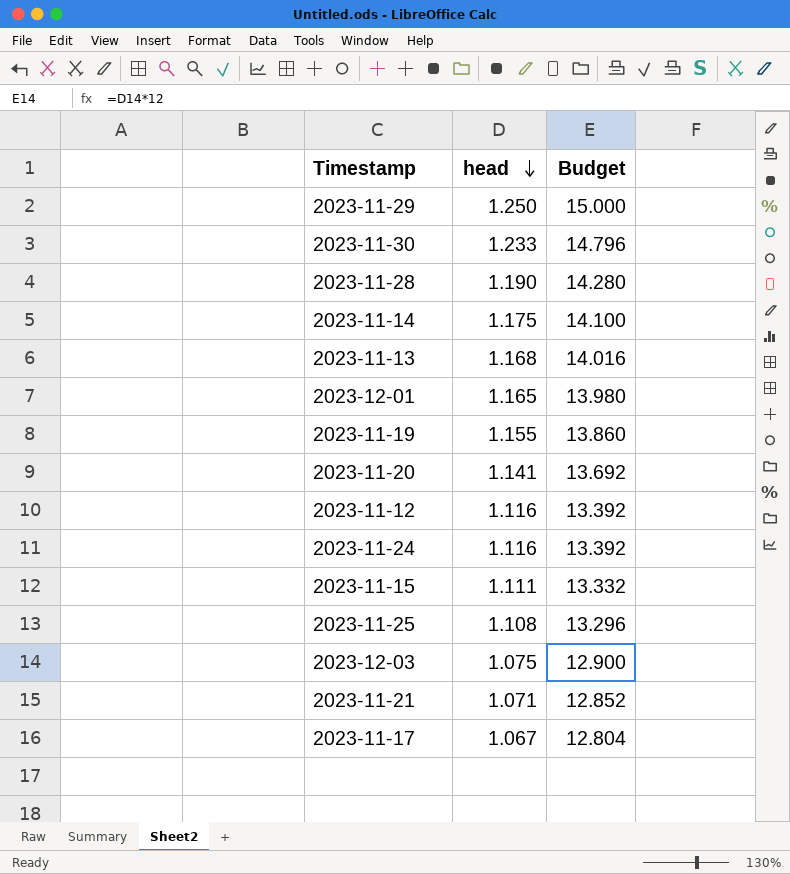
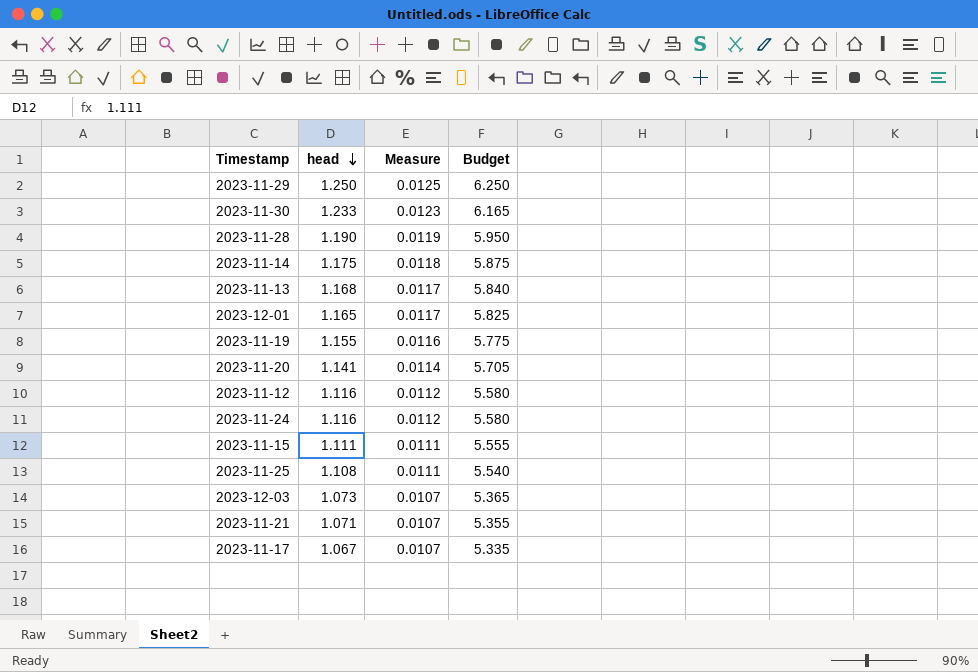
column Measure | formula: none -> [head] * 0.01
column Budget | formula: [head] * 12 -> [head] * 5
2023-12-03 | head: 1.075 -> 1.073

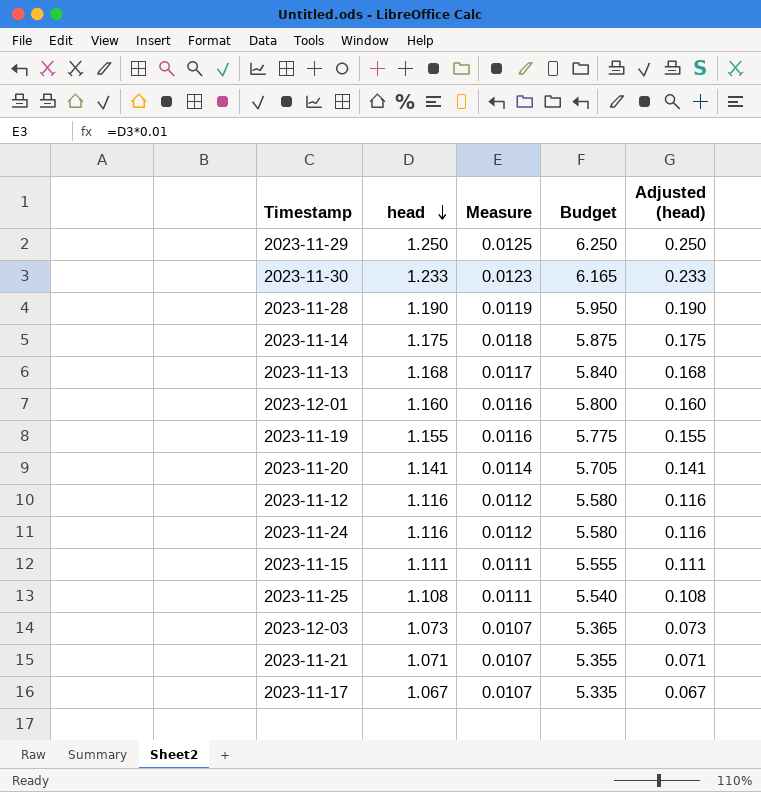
column Adjusted (head) | formula: none -> [head] - 1
2023-12-01 | head: 1.165 -> 1.160
2023-12-01 | Measure: 0.0117 -> 0.0116
2023-12-01 | Budget: 5.825 -> 5.800

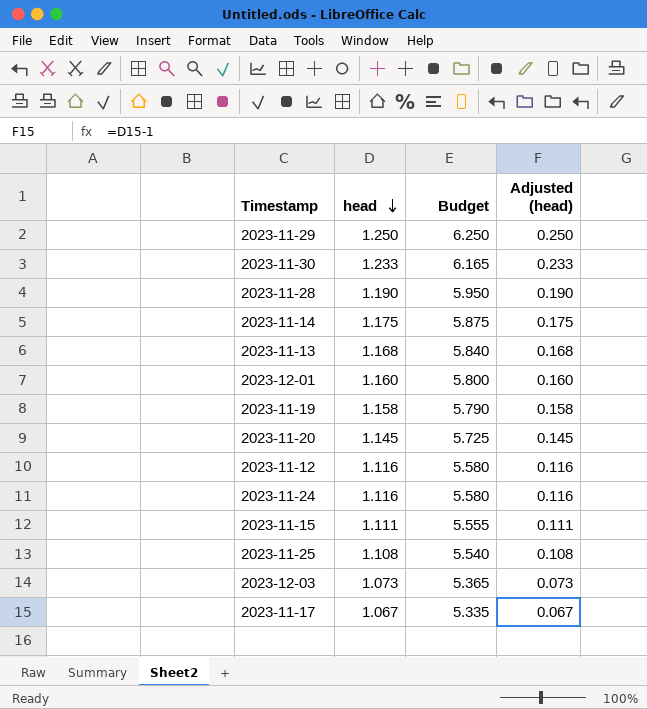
column Measure | formula: [head] * 0.01 -> none
row 2023-11-21: 1.071 | 0.0107 | 5.355 | 0.071 -> none
2023-11-19 | head: 1.155 -> 1.158
2023-11-19 | Budget: 5.775 -> 5.790
2023-11-19 | Adjusted (head): 0.155 -> 0.158
2023-11-20 | head: 1.141 -> 1.145
2023-11-20 | Budget: 5.705 -> 5.725
2023-11-20 | Adjusted (head): 0.141 -> 0.145

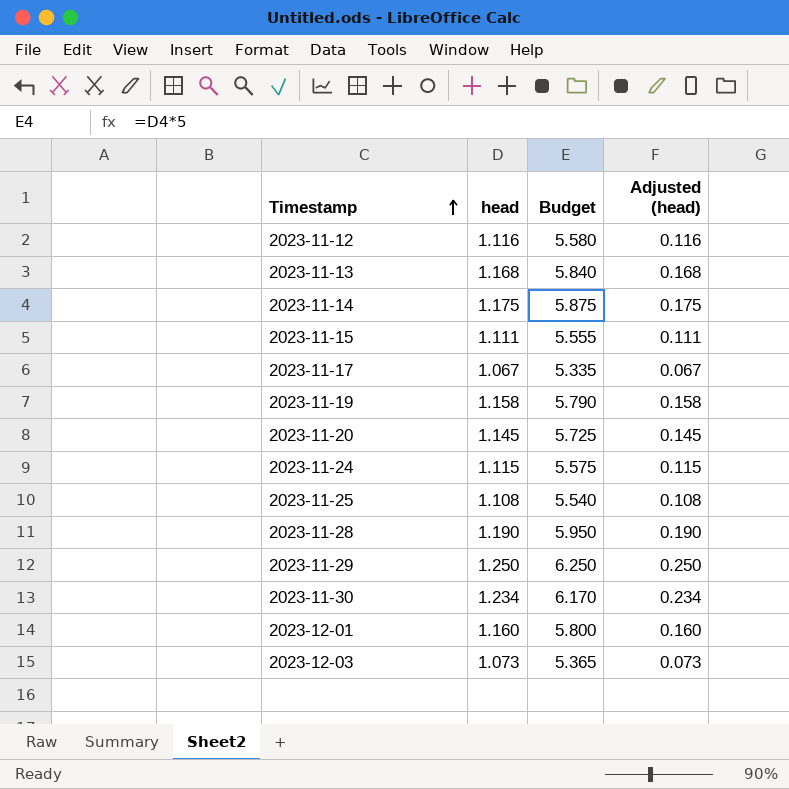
row order: head descending -> Timestamp ascending
2023-11-24 | head: 1.116 -> 1.115
2023-11-24 | Budget: 5.580 -> 5.575
2023-11-24 | Adjusted (head): 0.116 -> 0.115
2023-11-30 | head: 1.233 -> 1.234
2023-11-30 | Budget: 6.165 -> 6.170
2023-11-30 | Adjusted (head): 0.233 -> 0.234

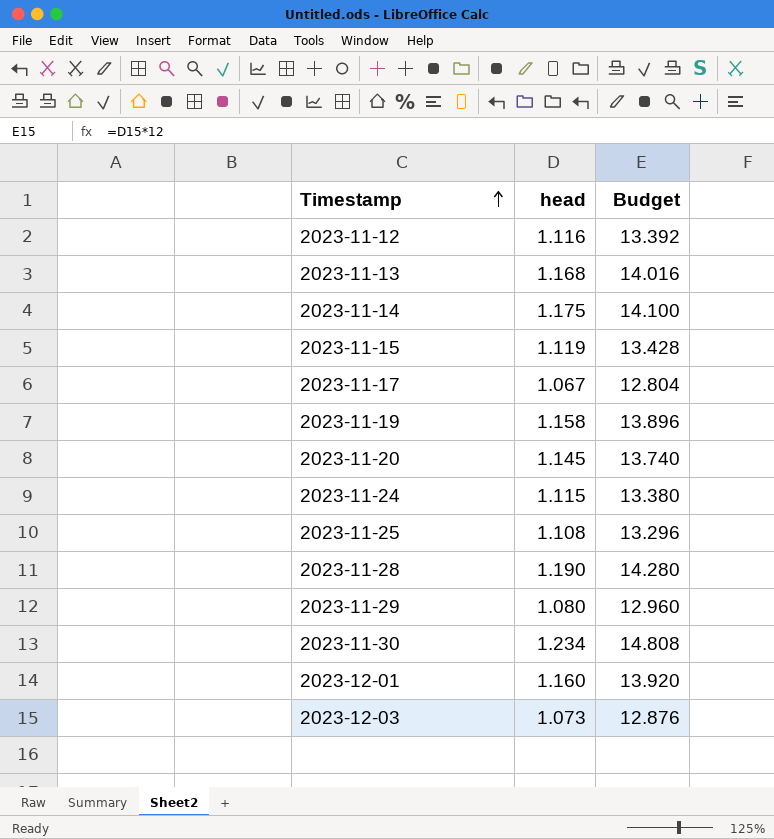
column Adjusted (head) | formula: [head] - 1 -> none
column Budget | formula: [head] * 5 -> [head] * 12
2023-11-15 | head: 1.111 -> 1.119
2023-11-29 | head: 1.250 -> 1.080

